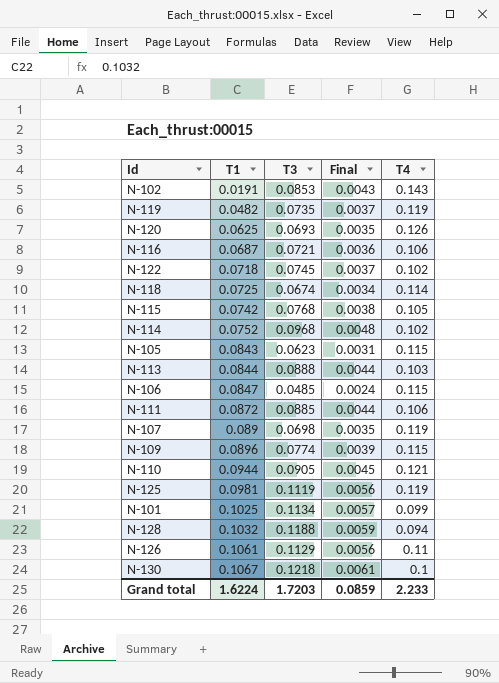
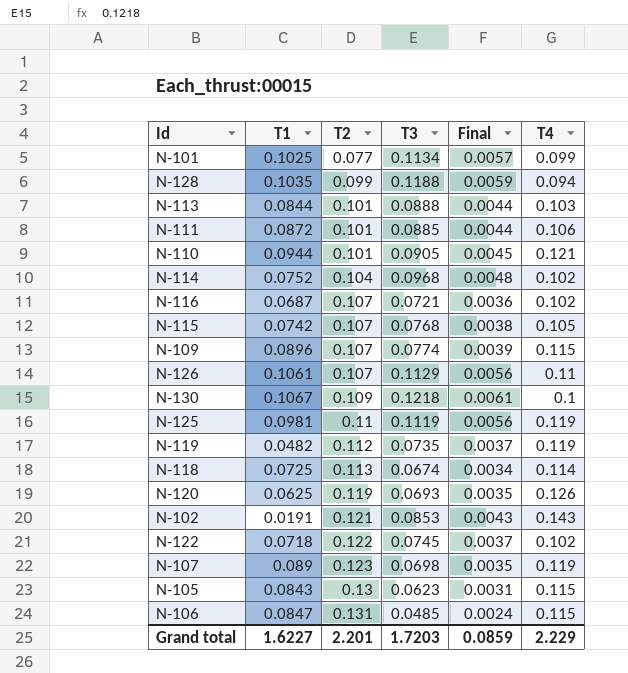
row order: T1 ascending -> T2 ascending
column T2 | position: none -> 3
N-128 | T1: 0.1032 -> 0.1035
N-116 | T4: 0.106 -> 0.102
Grand total | T1: 1.6224 -> 1.6227
Grand total | T4: 2.233 -> 2.229

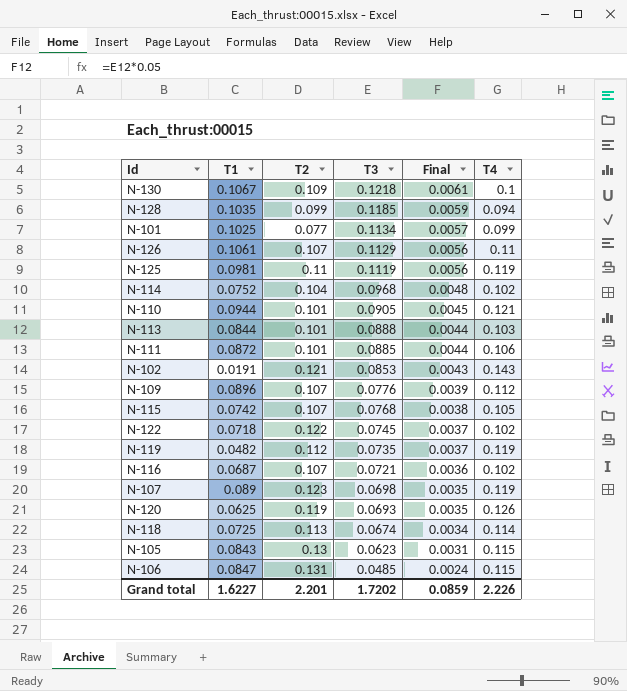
row order: T2 ascending -> T3 descending
N-128 | T3: 0.1188 -> 0.1185
N-109 | T3: 0.0774 -> 0.0776
N-109 | T4: 0.115 -> 0.112
Grand total | T3: 1.7203 -> 1.7202
Grand total | T4: 2.229 -> 2.226

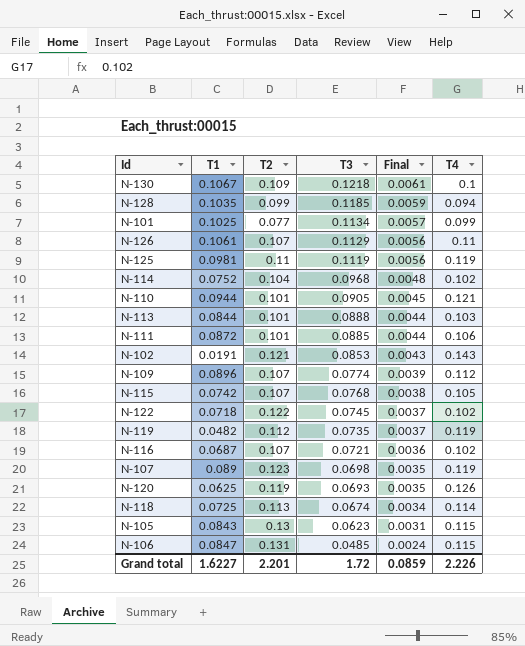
N-109 | T3: 0.0776 -> 0.0774
Grand total | T3: 1.7202 -> 1.72

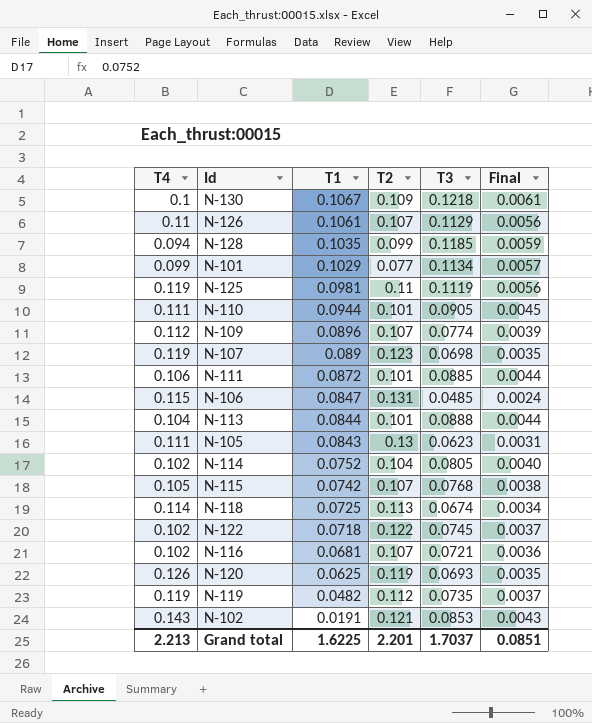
row order: T3 descending -> T1 descending
column T4 | position: 6 -> 1
N-101 | T1: 0.1025 -> 0.1029
N-110 | T4: 0.121 -> 0.111
N-113 | T4: 0.103 -> 0.104
N-105 | T4: 0.115 -> 0.111
N-114 | T3: 0.0968 -> 0.0805
N-114 | Final: 0.0048 -> 0.0040
N-116 | T1: 0.0687 -> 0.0681
Grand total | T4: 2.226 -> 2.213
Grand total | T1: 1.6227 -> 1.6225
Grand total | T3: 1.72 -> 1.7037
Grand total | Final: 0.0859 -> 0.0851

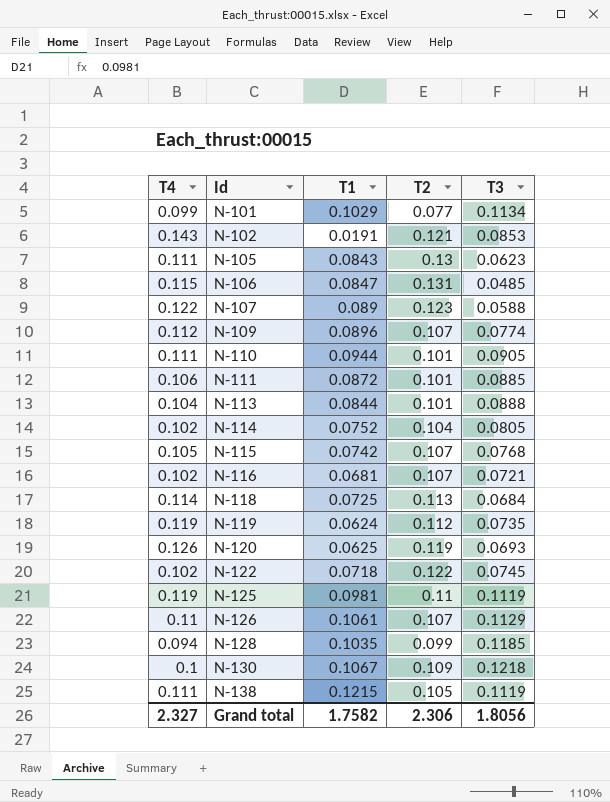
row order: T1 descending -> Id ascending
column Final | formula: [T3] * 0.05 -> none
N-107 | T4: 0.119 -> 0.122
N-107 | T3: 0.0698 -> 0.0588
N-118 | T3: 0.0674 -> 0.0684
N-119 | T1: 0.0482 -> 0.0624
row N-138: none -> 0.111 | 0.1215 | 0.105 | 0.1119
Grand total | T4: 2.213 -> 2.327
Grand total | T1: 1.6225 -> 1.7582
Grand total | T2: 2.201 -> 2.306
Grand total | T3: 1.7037 -> 1.8056

